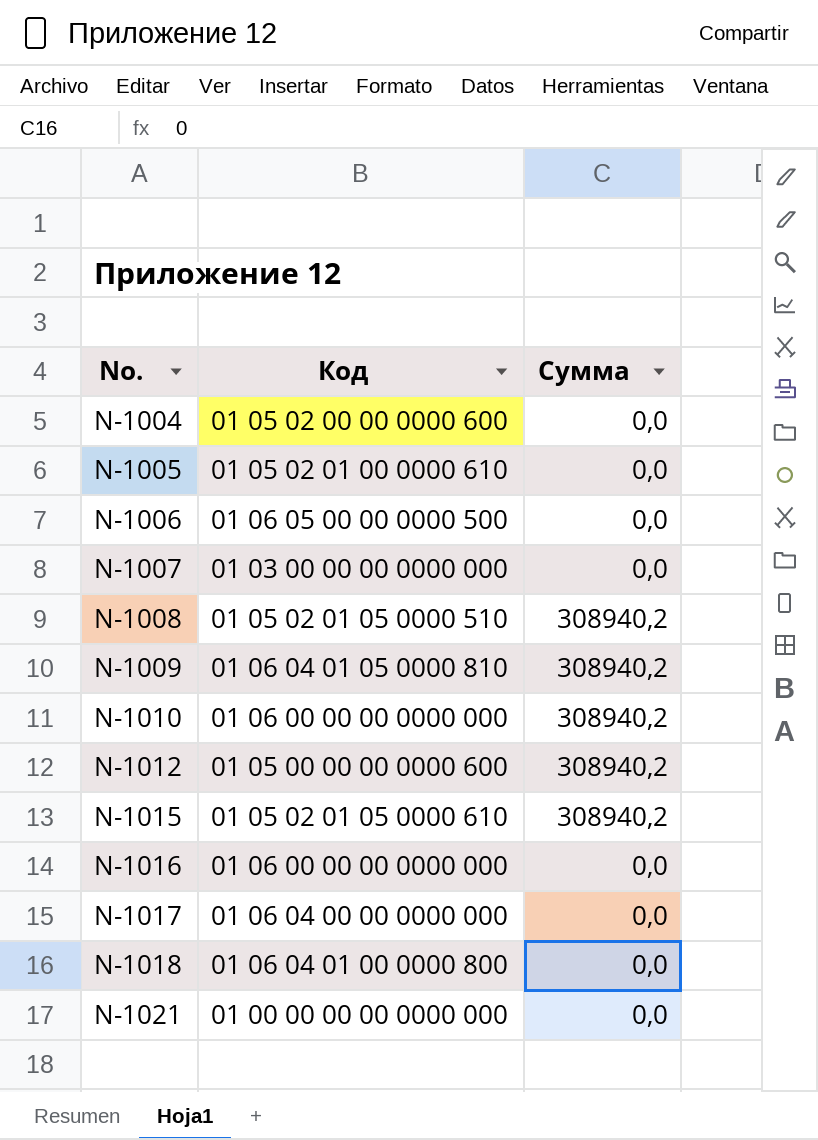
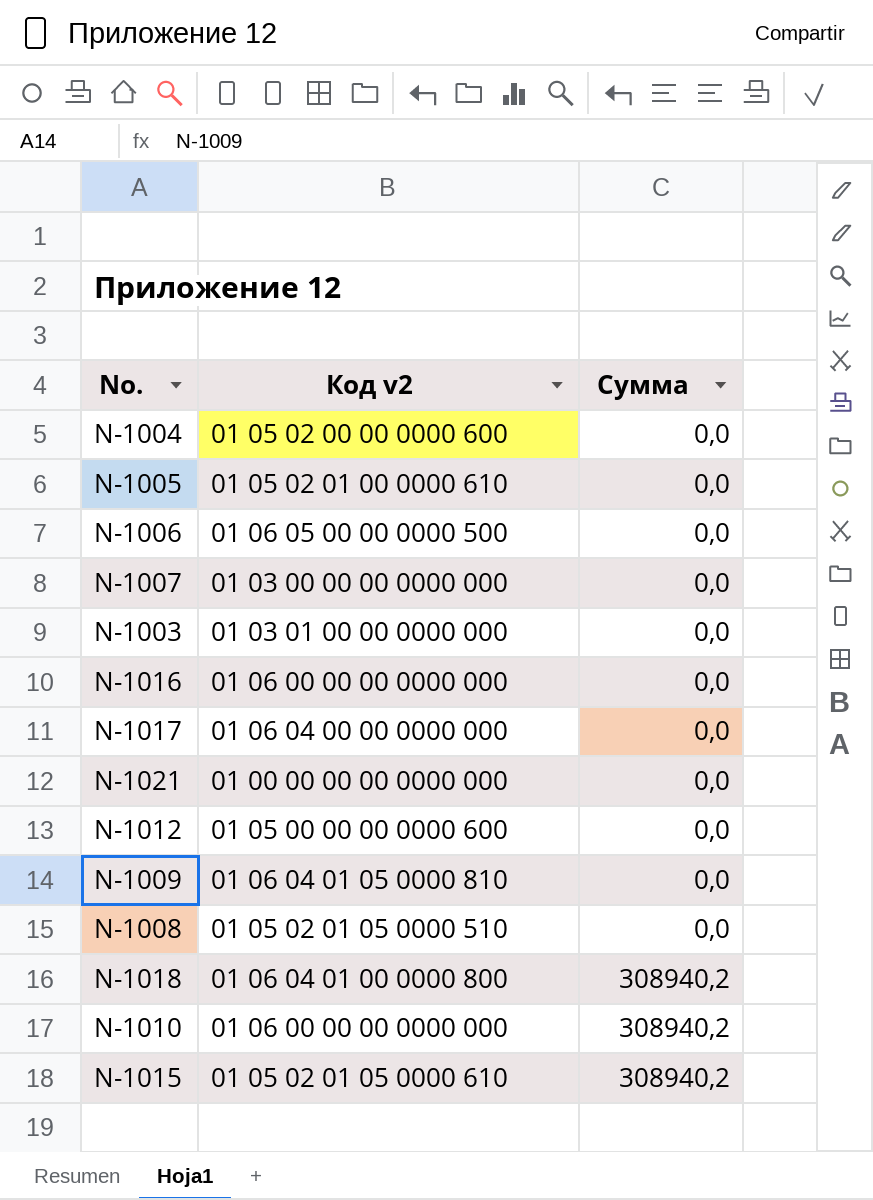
row order: No. ascending -> Сумма ascending
column name: Код -> Код v2
row N-1003: none -> 01 03 01 00 00 0000 000 | 0,0
N-1012 | Сумма: 308940,2 -> 0,0
N-1009 | Сумма: 308940,2 -> 0,0
N-1008 | Сумма: 308940,2 -> 0,0
N-1018 | Сумма: 0,0 -> 308940,2

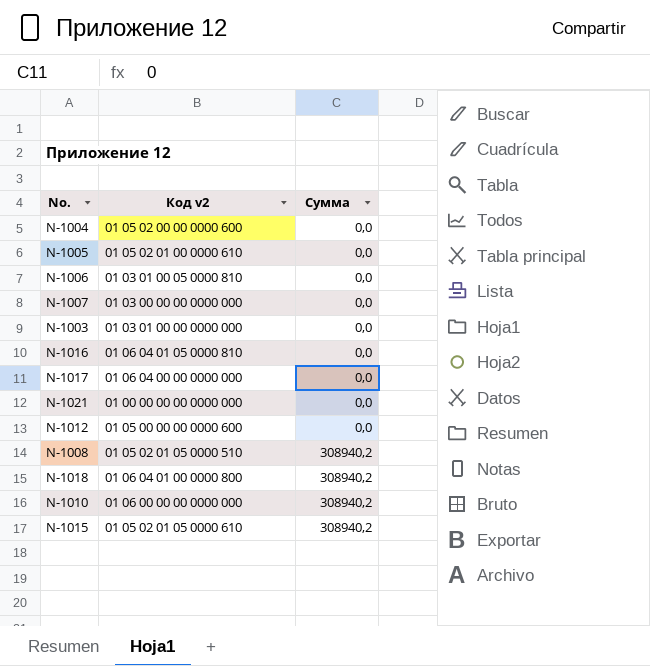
row N-1009: 01 06 04 01 05 0000 810 | 0,0 -> none
N-1006 | Код v2: 01 06 05 00 00 0000 500 -> 01 03 01 00 05 0000 810
N-1016 | Код v2: 01 06 00 00 00 0000 000 -> 01 06 04 01 05 0000 810
N-1008 | Сумма: 0,0 -> 308940,2

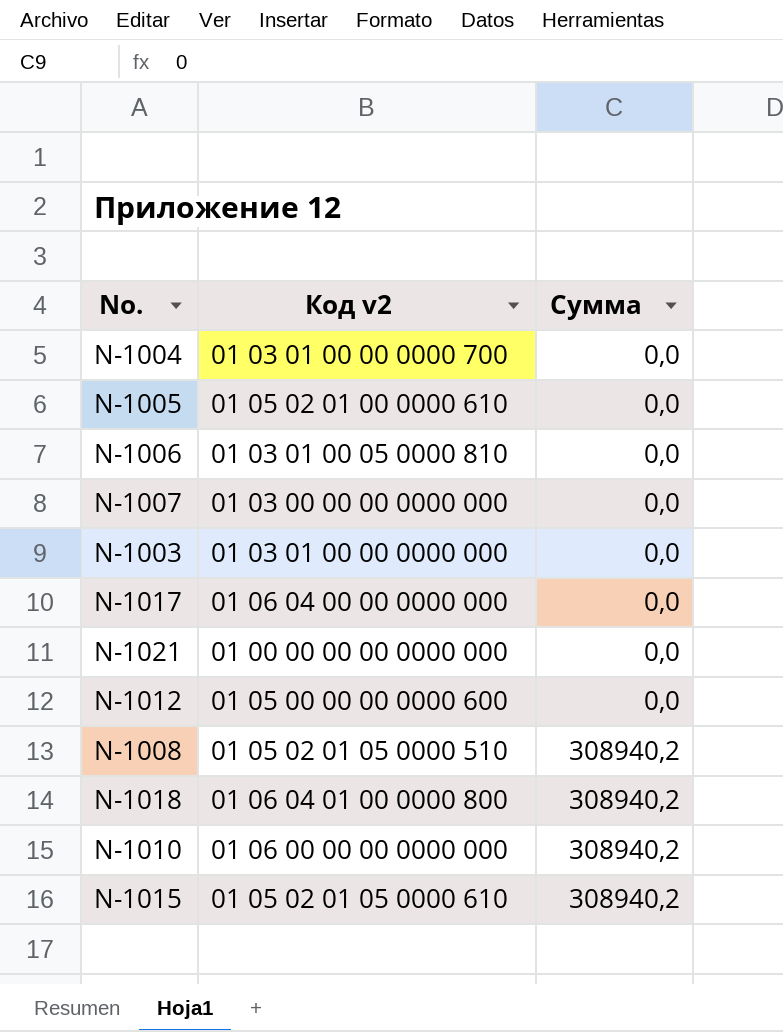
row N-1016: 01 06 04 01 05 0000 810 | 0,0 -> none
N-1004 | Код v2: 01 05 02 00 00 0000 600 -> 01 03 01 00 00 0000 700

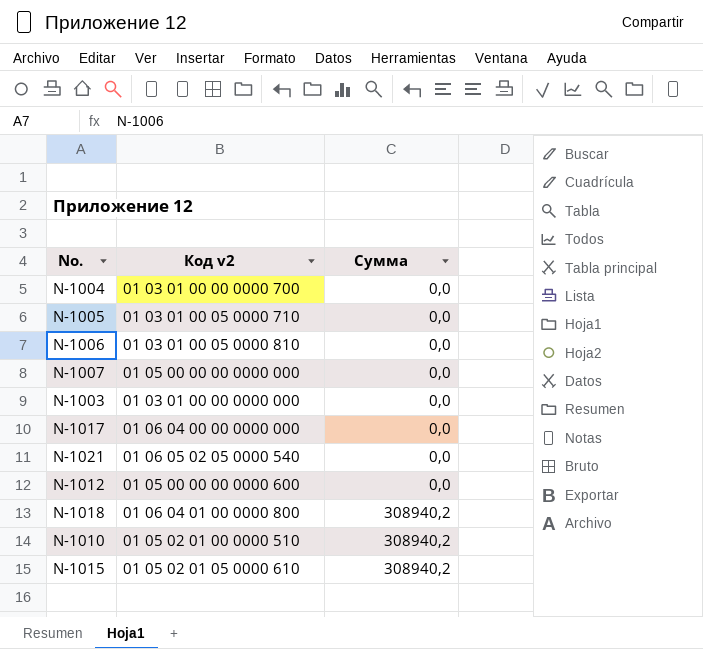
row N-1008: 01 05 02 01 05 0000 510 | 308940,2 -> none
N-1005 | Код v2: 01 05 02 01 00 0000 610 -> 01 03 01 00 05 0000 710
N-1007 | Код v2: 01 03 00 00 00 0000 000 -> 01 05 00 00 00 0000 000
N-1021 | Код v2: 01 00 00 00 00 0000 000 -> 01 06 05 02 05 0000 540
N-1010 | Код v2: 01 06 00 00 00 0000 000 -> 01 05 02 01 00 0000 510

